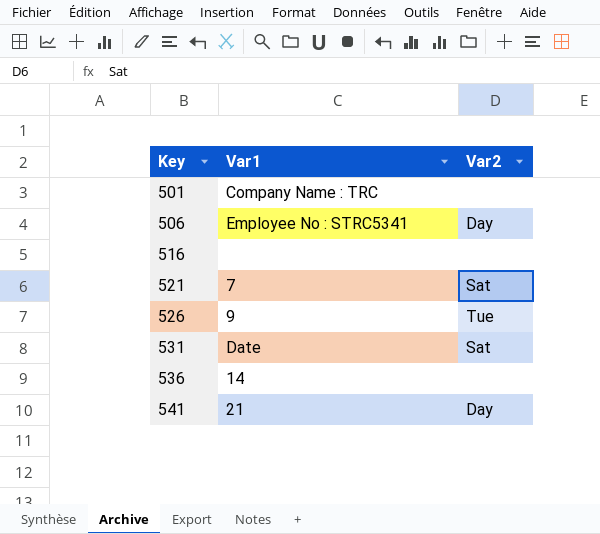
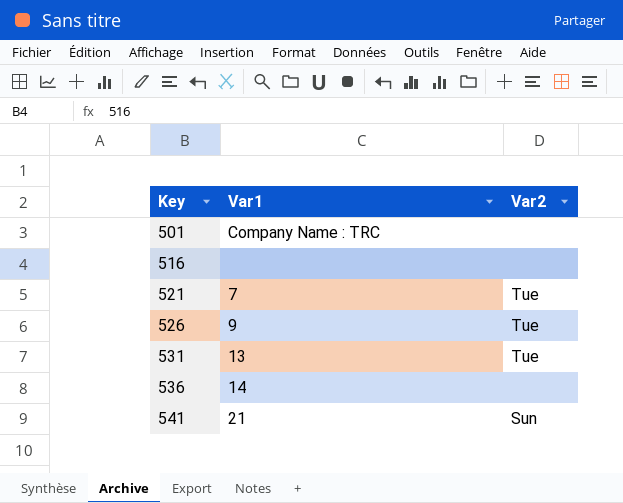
row 506: Employee No : STRC5341 | Day -> none
521 | Var2: Sat -> Tue
531 | Var1: Date -> 13
531 | Var2: Sat -> Tue
541 | Var2: Day -> Sun

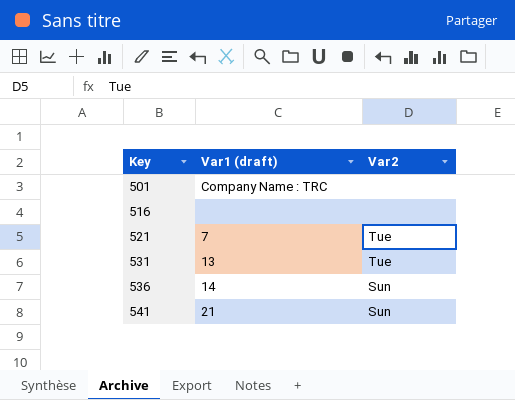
column name: Var1 -> Var1 (draft)
row 526: 9 | Tue -> none
536 | Var2: none -> Sun

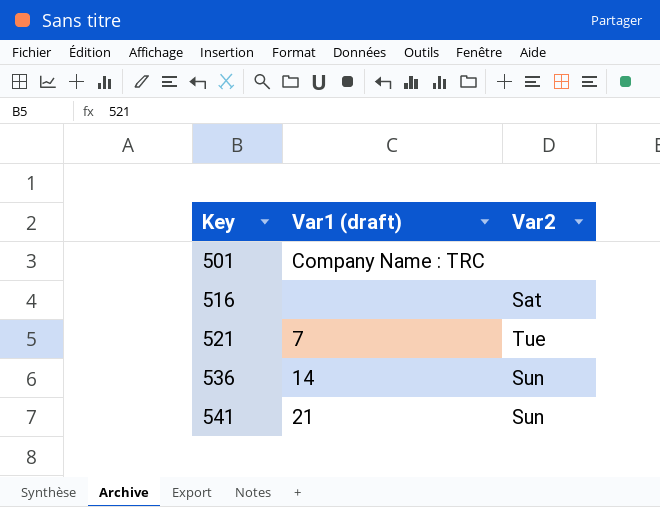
row 531: 13 | Tue -> none
516 | Var2: none -> Sat

